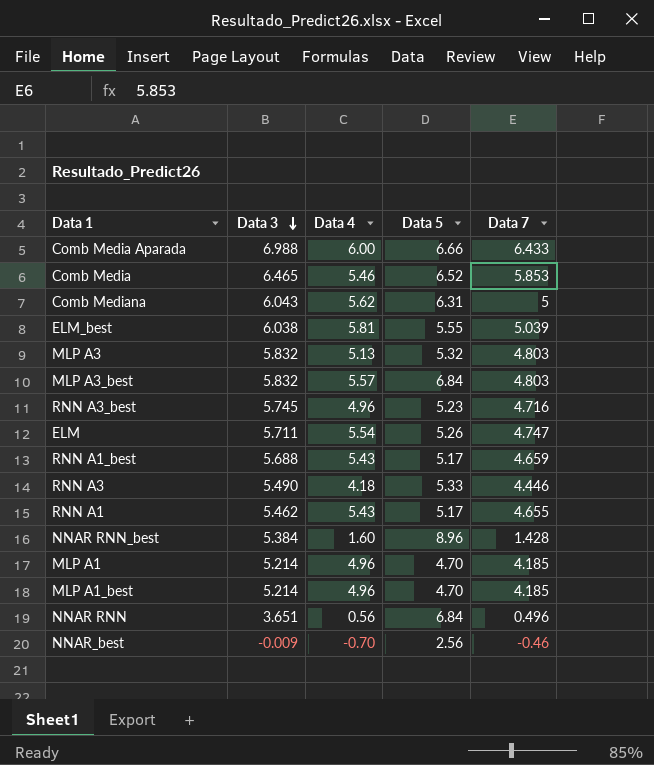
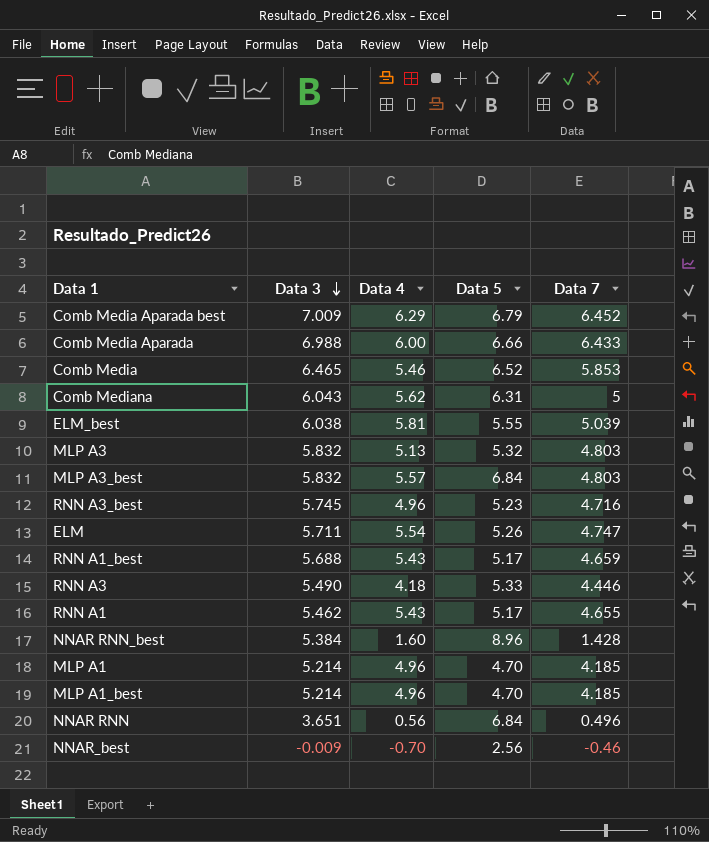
row Comb Media Aparada best: none -> 7.009 | 6.29 | 6.79 | 6.452

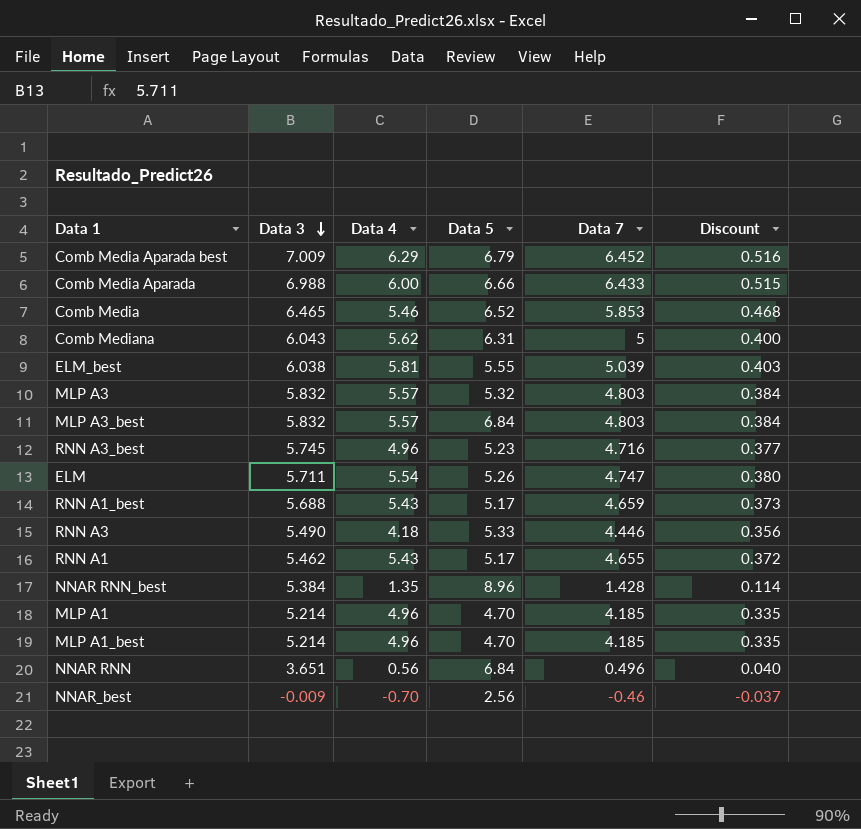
column Discount | formula: none -> [Data 7] * 0.08
MLP A3 | Data 4: 5.13 -> 5.57
NNAR RNN_best | Data 4: 1.60 -> 1.35

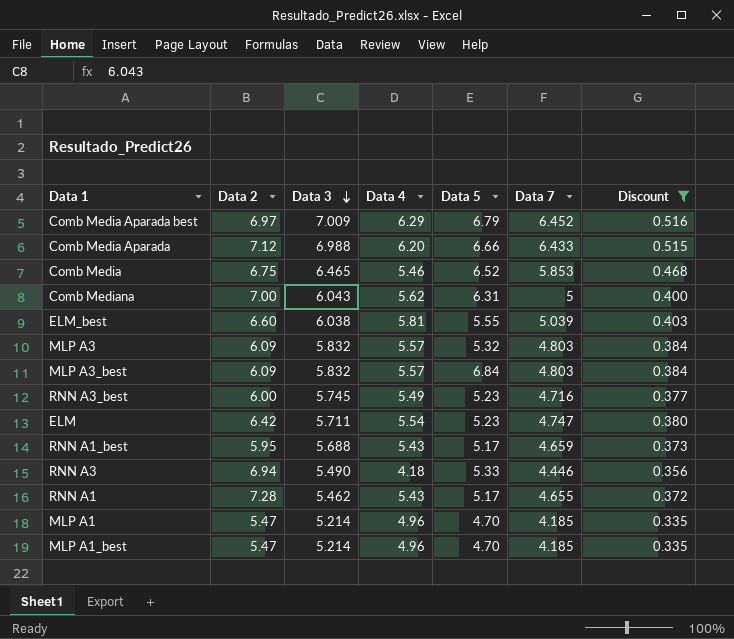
filter: none -> Discount >= 0.335
column Data 2 | position: none -> 2
Comb Media Aparada | Data 4: 6.00 -> 6.20
RNN A3_best | Data 4: 4.96 -> 5.49
ELM | Data 5: 5.26 -> 5.23

